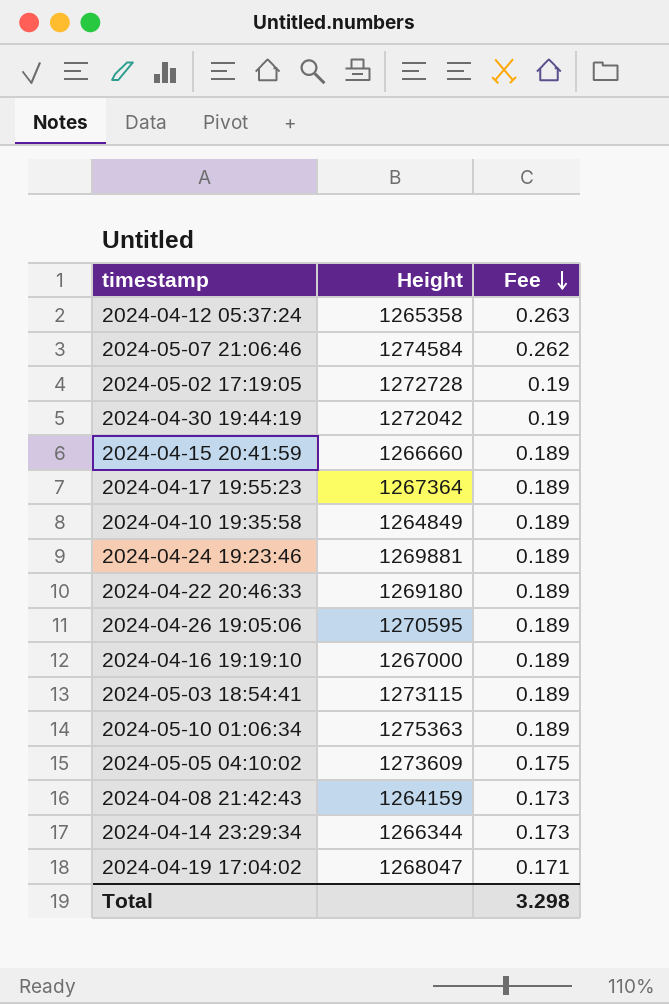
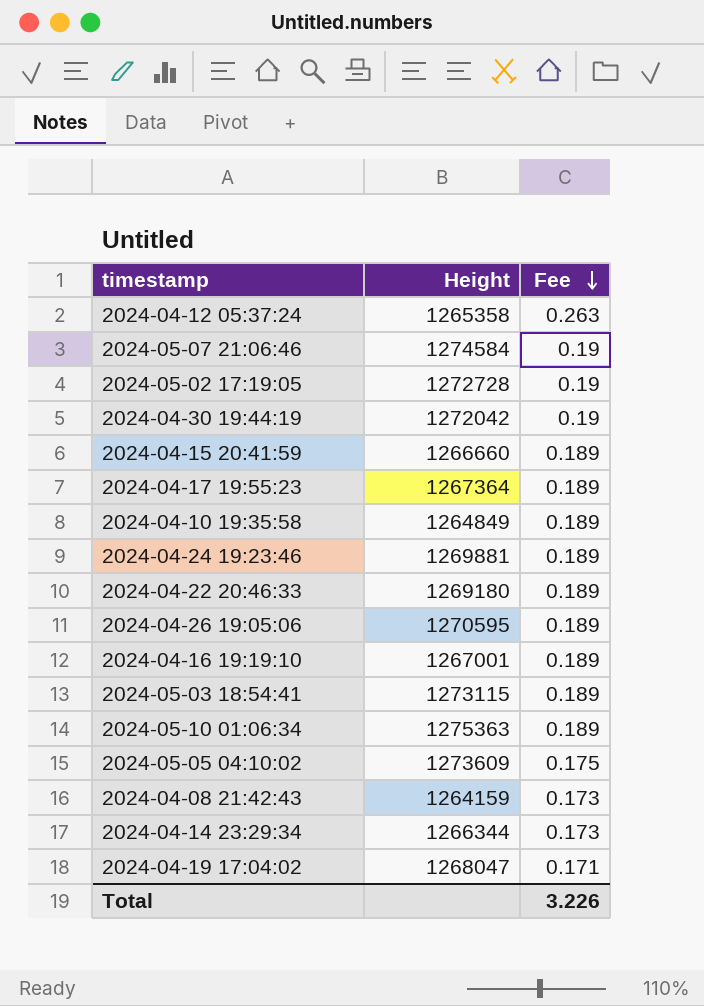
2024-05-07 21:06:46 | Fee: 0.262 -> 0.19
2024-04-16 19:19:10 | Height: 1267000 -> 1267001
Total | Fee: 3.298 -> 3.226

